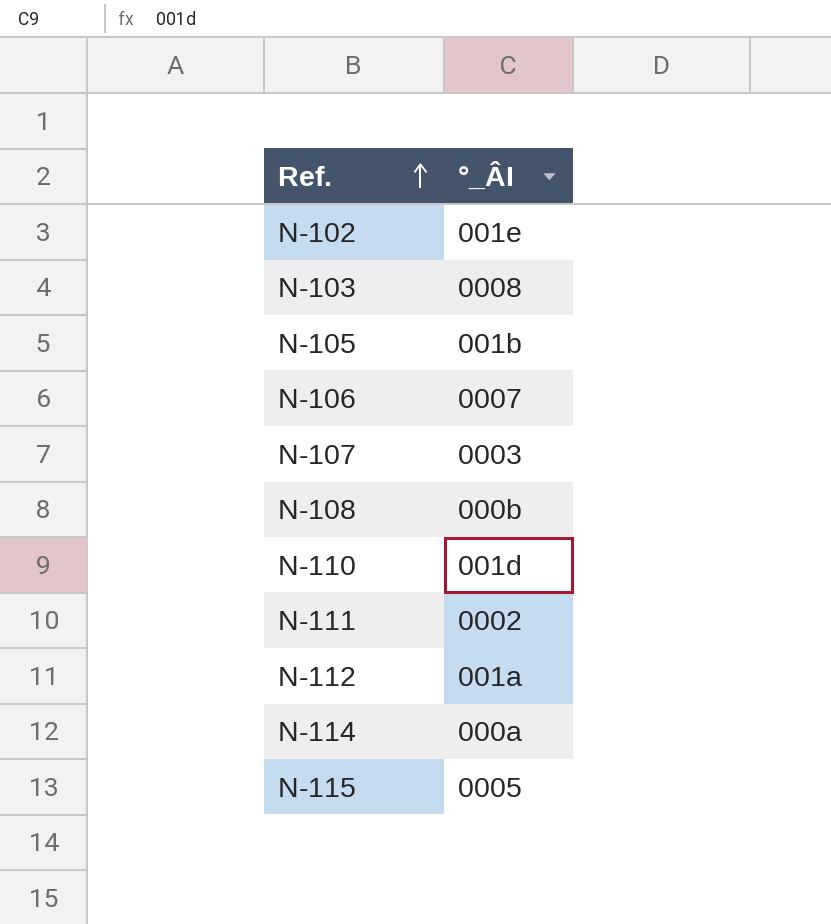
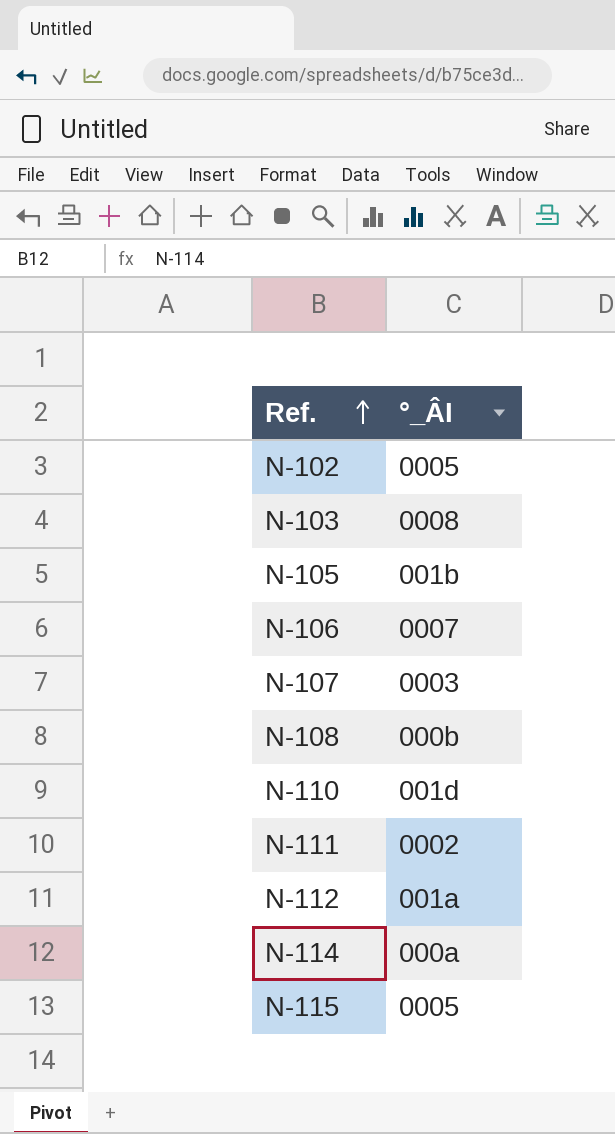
N-102 | °_ÂI: 001e -> 0005

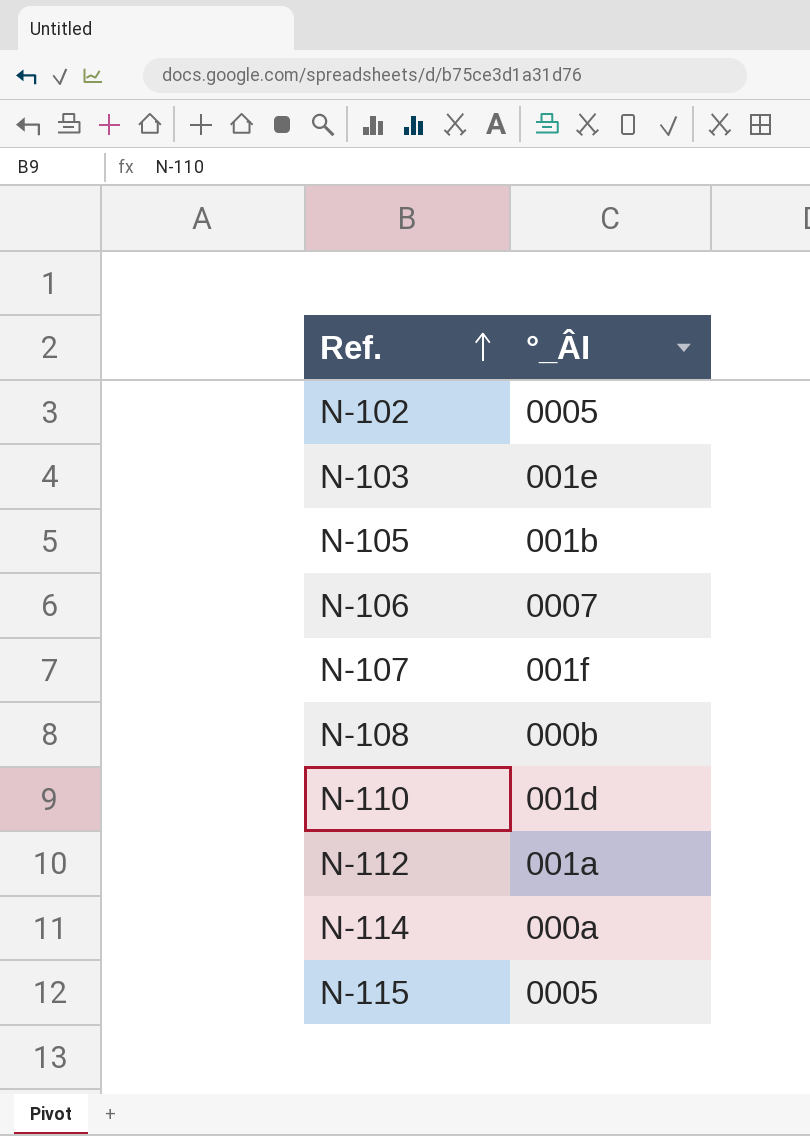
row N-111: 0002 -> none
N-103 | °_ÂI: 0008 -> 001e
N-107 | °_ÂI: 0003 -> 001f

